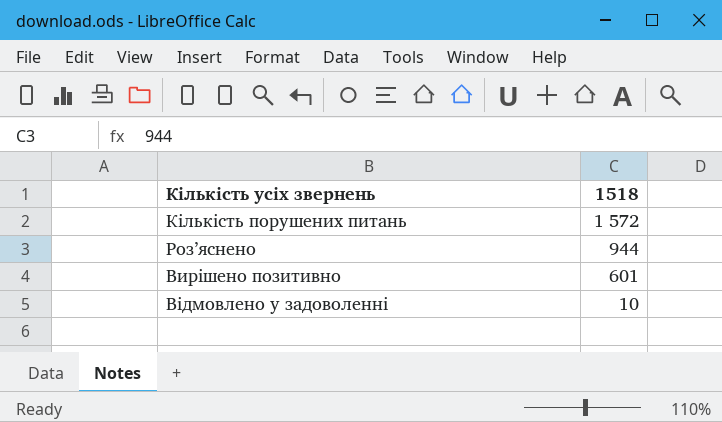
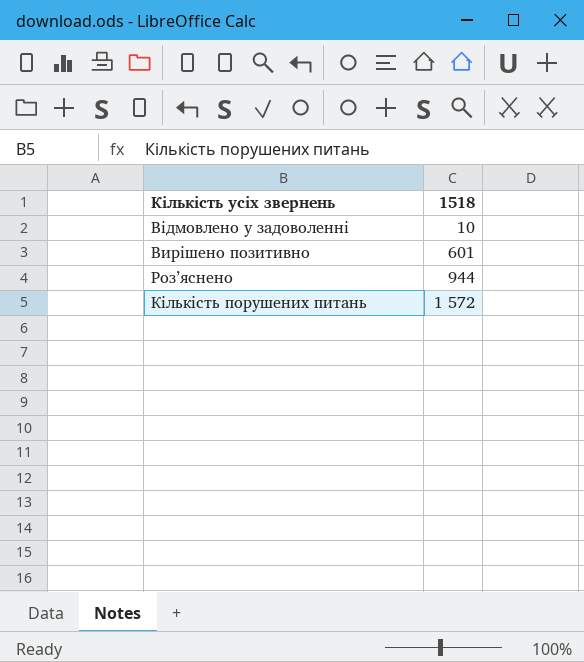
row order: 1518 descending -> 1518 ascending

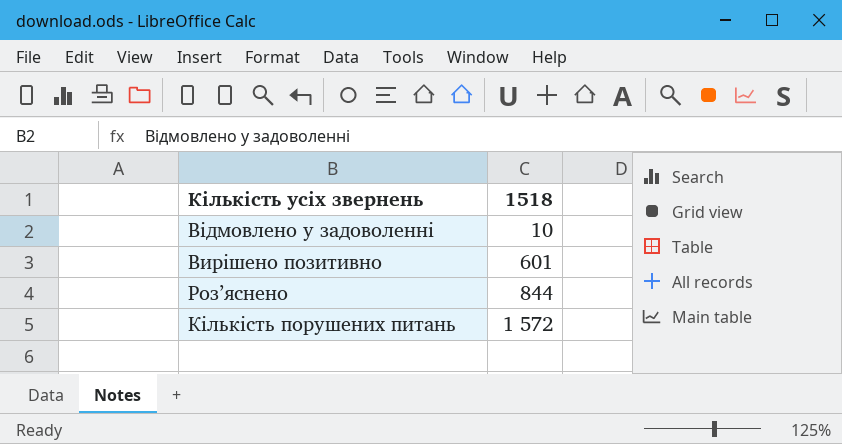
Роз’яснено | 1518: 944 -> 844

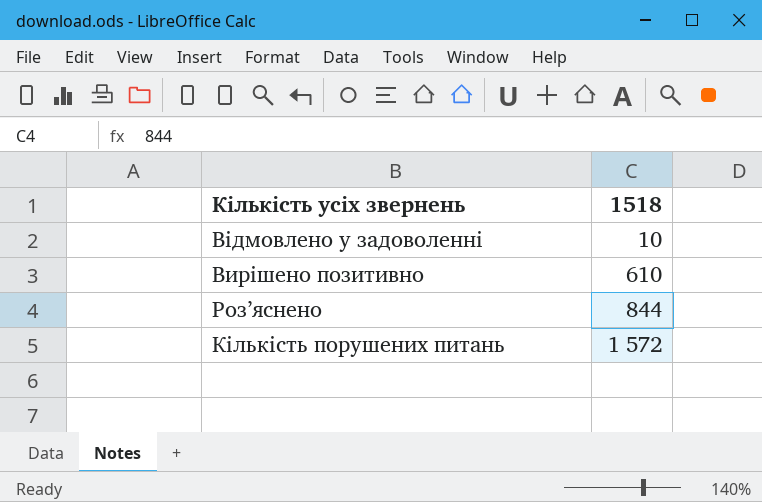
Вирішено позитивно | 1518: 601 -> 610

